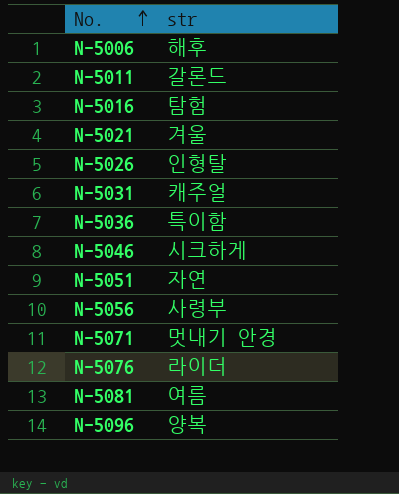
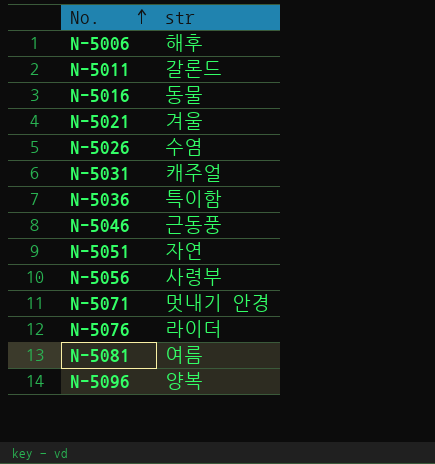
N-5016 | str: 탐험 -> 동물
N-5026 | str: 인형탈 -> 수염
N-5046 | str: 시크하게 -> 근동풍

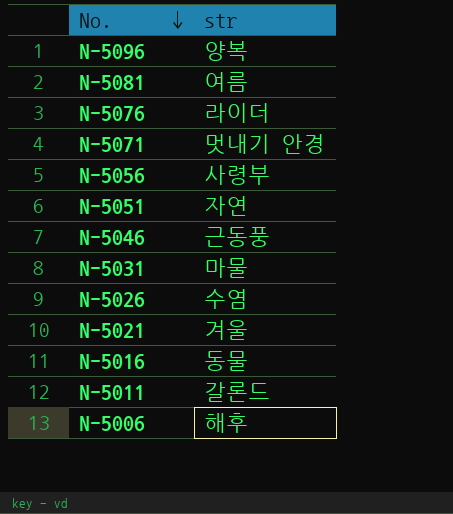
row order: No. ascending -> No. descending
row N-5036: 특이함 -> none
N-5031 | str: 캐주얼 -> 마물

